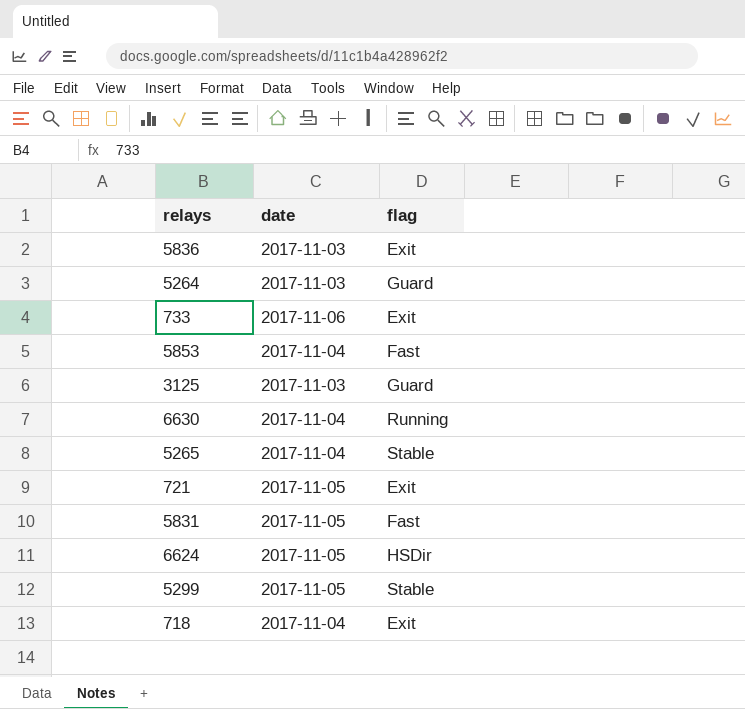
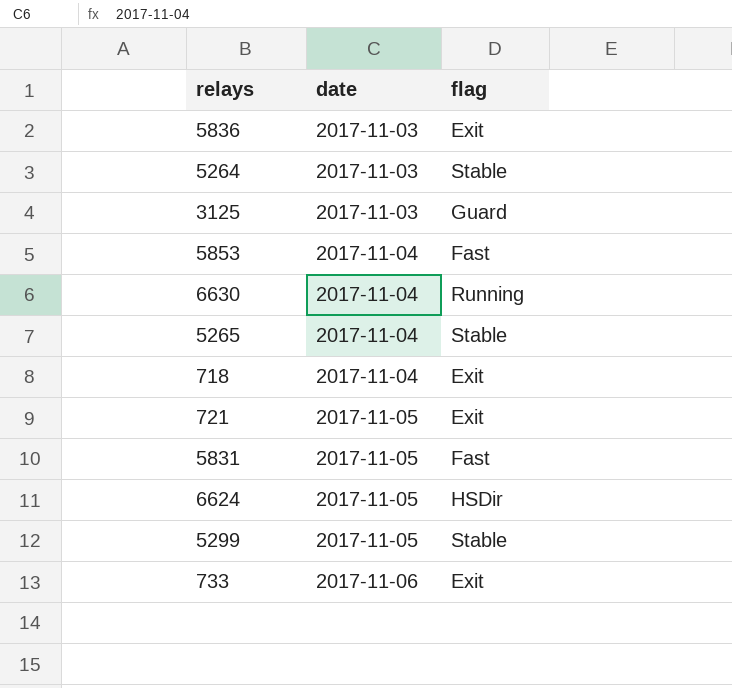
row order: none -> date ascending
5264 | flag: Guard -> Stable

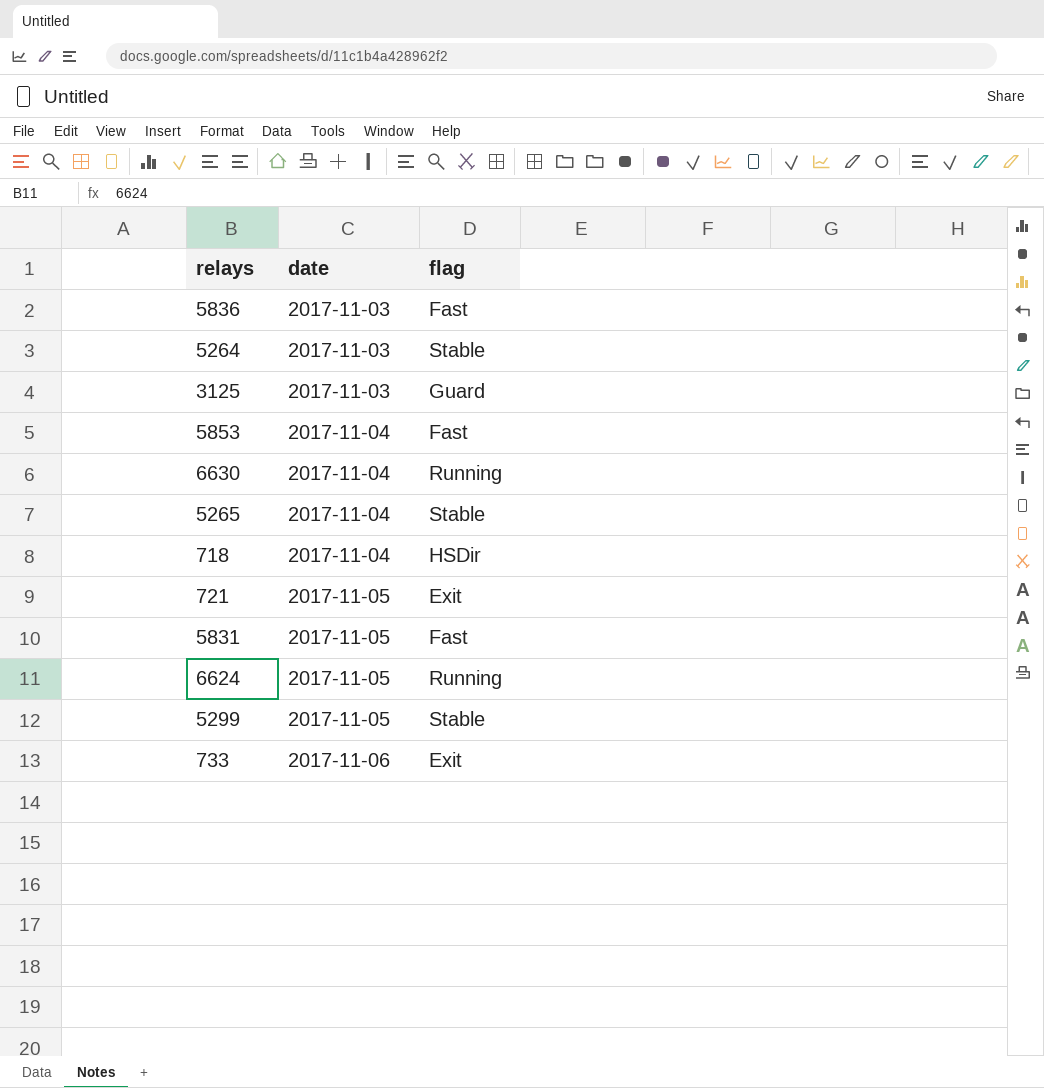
5836 | flag: Exit -> Fast
718 | flag: Exit -> HSDir
6624 | flag: HSDir -> Running

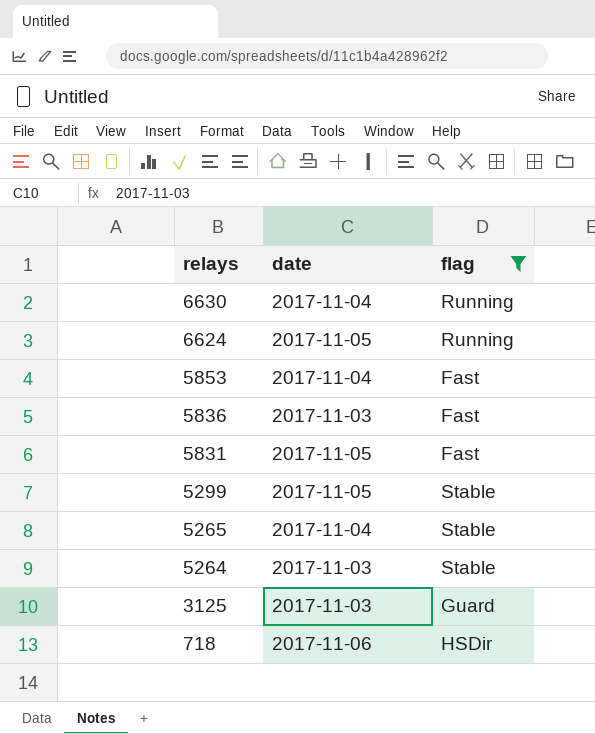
filter: none -> flag != Exit
row order: date ascending -> relays descending
718 | date: 2017-11-04 -> 2017-11-06

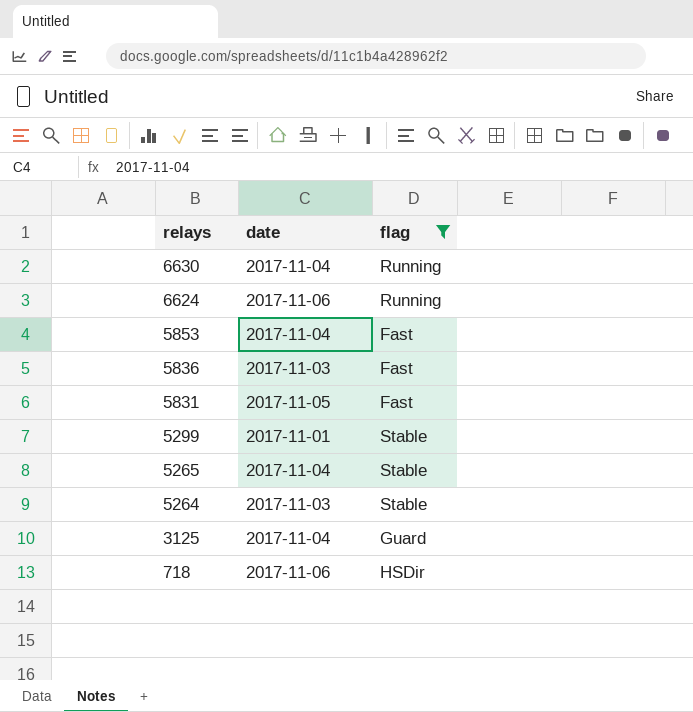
6624 | date: 2017-11-05 -> 2017-11-06
5299 | date: 2017-11-05 -> 2017-11-01
3125 | date: 2017-11-03 -> 2017-11-04

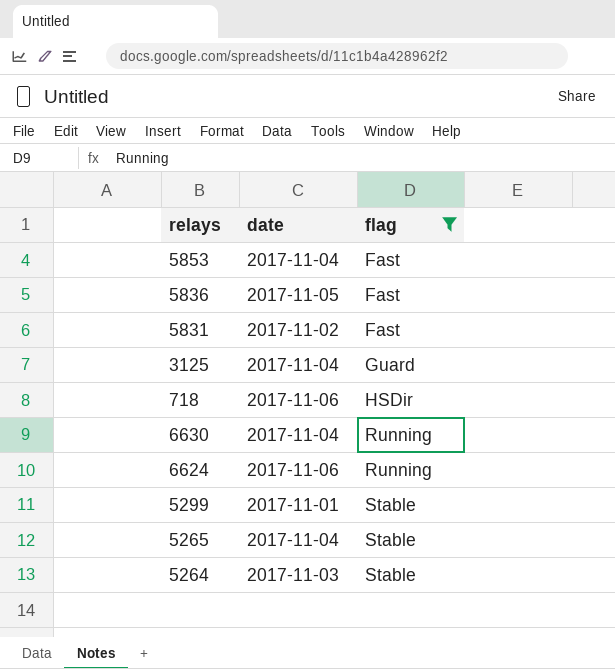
row order: relays descending -> flag ascending
5836 | date: 2017-11-03 -> 2017-11-05
5831 | date: 2017-11-05 -> 2017-11-02

